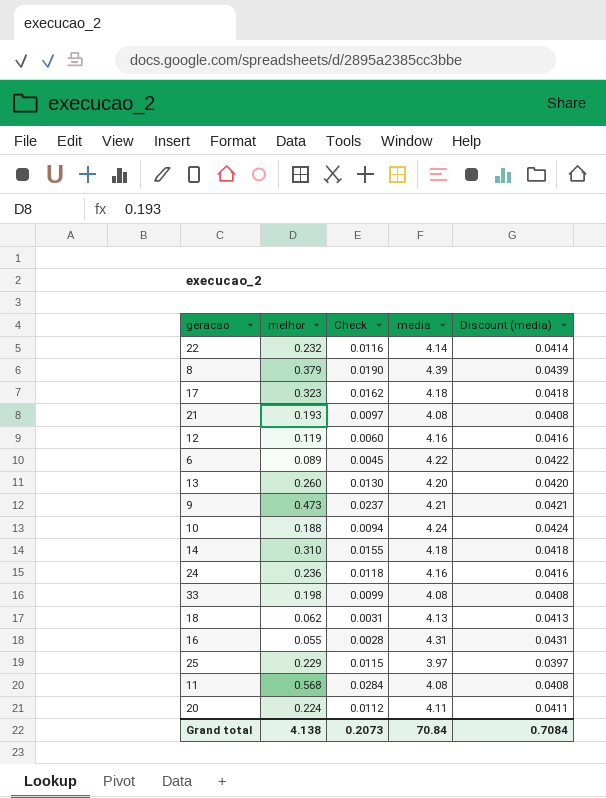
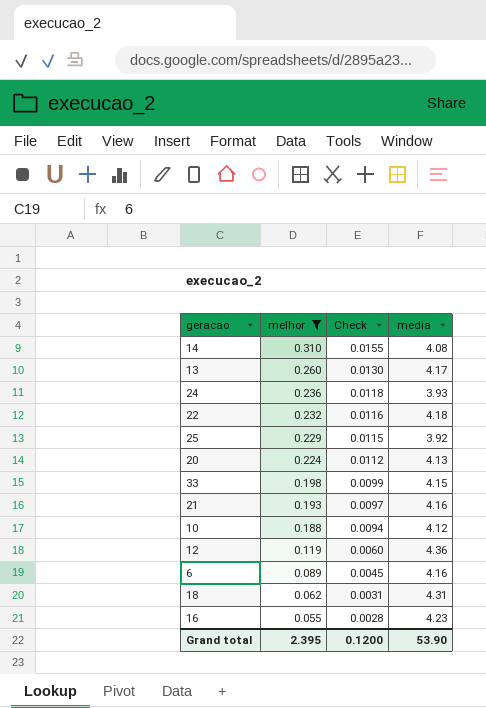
filter: none -> melhor <= 0.310
row order: none -> melhor descending
column Discount (media) | formula: [media] * 0.01 -> none
14 | media: 4.18 -> 4.08
13 | media: 4.20 -> 4.17
24 | media: 4.16 -> 3.93
22 | media: 4.14 -> 4.18
25 | media: 3.97 -> 3.92
20 | media: 4.11 -> 4.13
33 | media: 4.08 -> 4.15
21 | media: 4.08 -> 4.16
10 | media: 4.24 -> 4.12
12 | media: 4.16 -> 4.36
6 | media: 4.22 -> 4.16
18 | media: 4.13 -> 4.31
16 | media: 4.31 -> 4.23
Grand total | melhor: 4.138 -> 2.395
Grand total | Check: 0.2073 -> 0.1200
Grand total | media: 70.84 -> 53.90

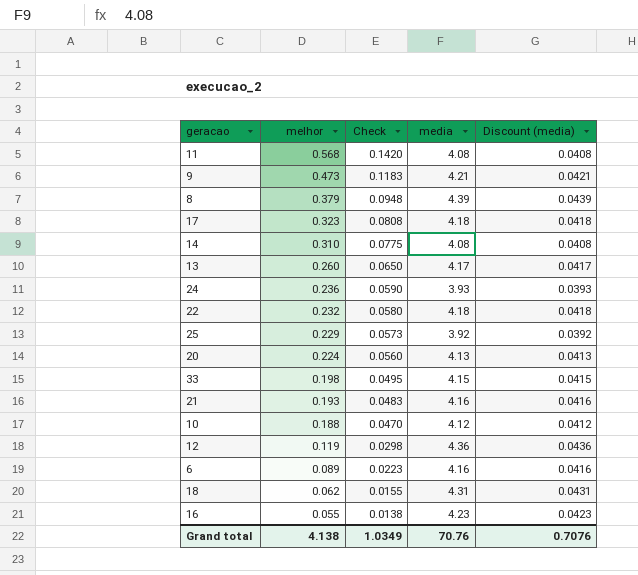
filter: melhor <= 0.310 -> none
column Check | formula: [melhor] * 0.05 -> [melhor] * 0.25
column Discount (media) | formula: none -> [media] * 0.01
Grand total | melhor: 2.395 -> 4.138
Grand total | Check: 0.1200 -> 1.0349
Grand total | media: 53.90 -> 70.76

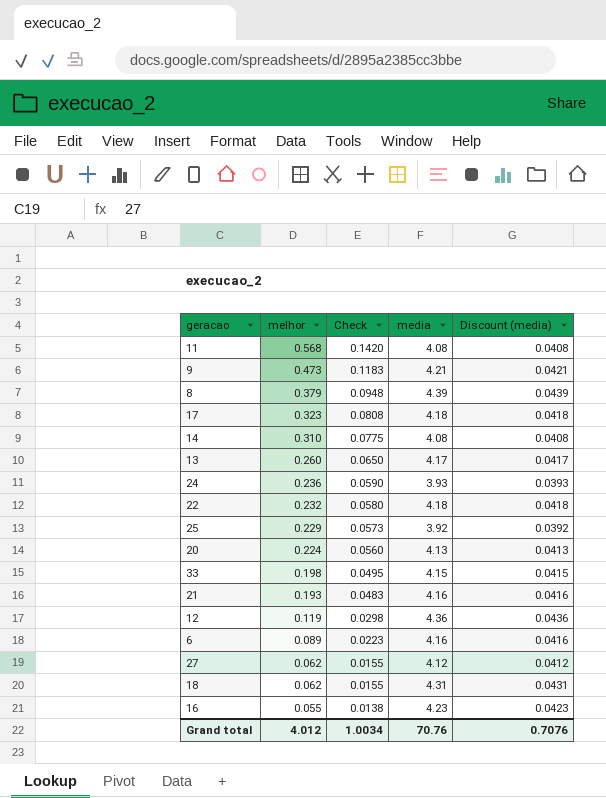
row 10: 0.188 | 0.0470 | 4.12 | 0.0412 -> none
row 27: none -> 0.062 | 0.0155 | 4.12 | 0.0412
Grand total | melhor: 4.138 -> 4.012
Grand total | Check: 1.0349 -> 1.0034

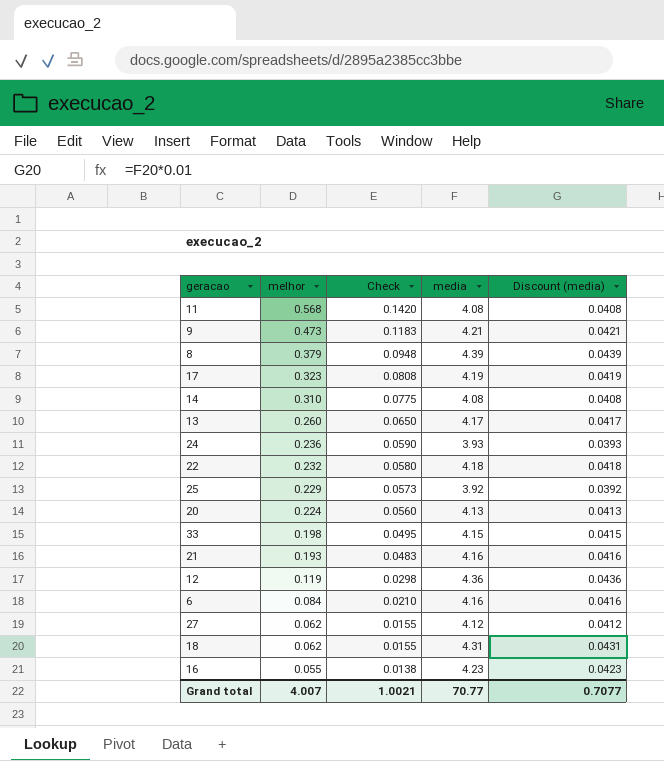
17 | media: 4.18 -> 4.19
17 | Discount (media): 0.0418 -> 0.0419
6 | melhor: 0.089 -> 0.084
6 | Check: 0.0223 -> 0.0210
Grand total | melhor: 4.012 -> 4.007
Grand total | Check: 1.0034 -> 1.0021
Grand total | media: 70.76 -> 70.77
Grand total | Discount (media): 0.7076 -> 0.7077

